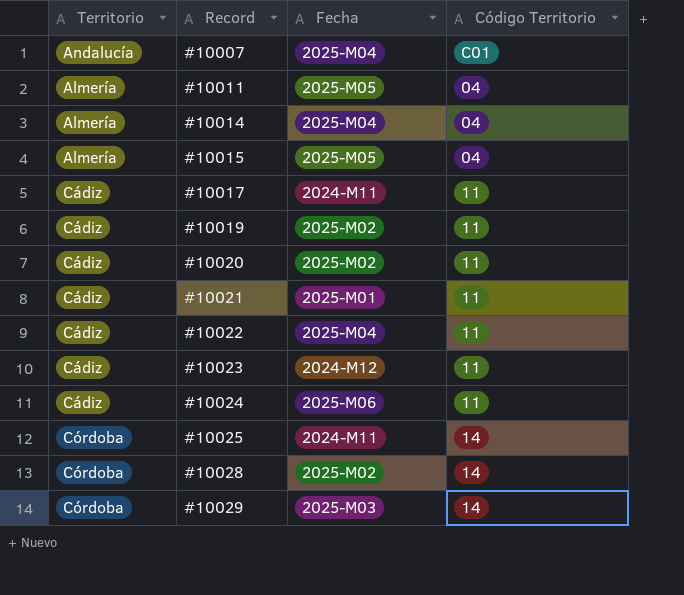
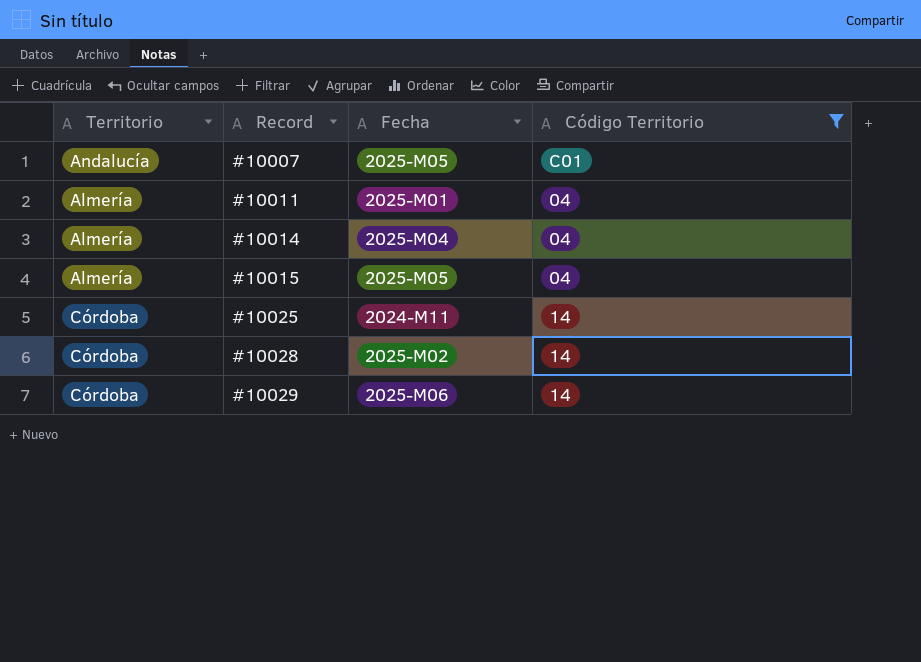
filter: none -> Código Territorio != 11
#10007 | Fecha: 2025-M04 -> 2025-M05
#10011 | Fecha: 2025-M05 -> 2025-M01
#10029 | Fecha: 2025-M03 -> 2025-M06

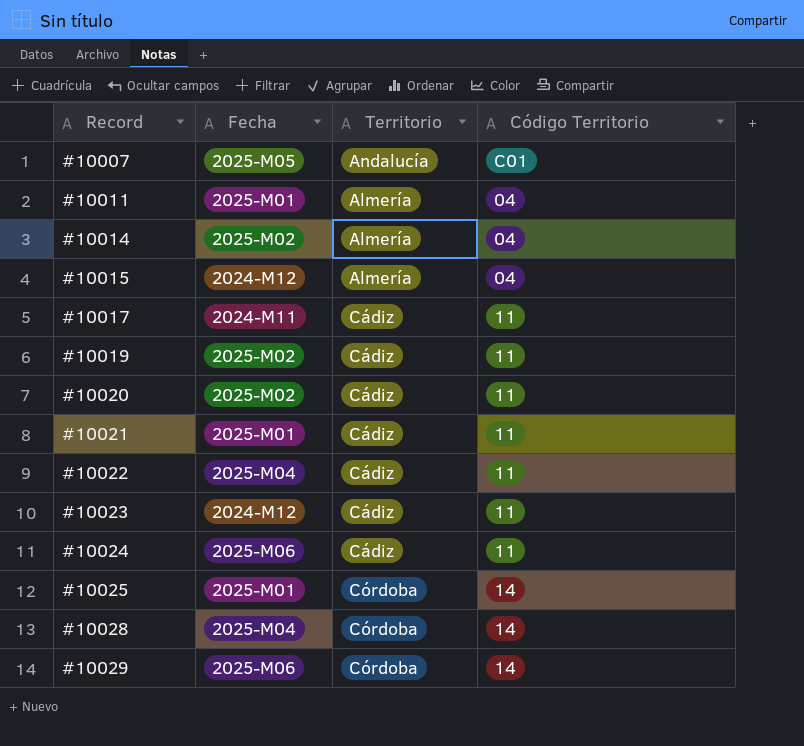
filter: Código Territorio != 11 -> none
column Territorio | position: 1 -> 3
#10014 | Fecha: 2025-M04 -> 2025-M02
#10015 | Fecha: 2025-M05 -> 2024-M12
#10025 | Fecha: 2024-M11 -> 2025-M01
#10028 | Fecha: 2025-M02 -> 2025-M04

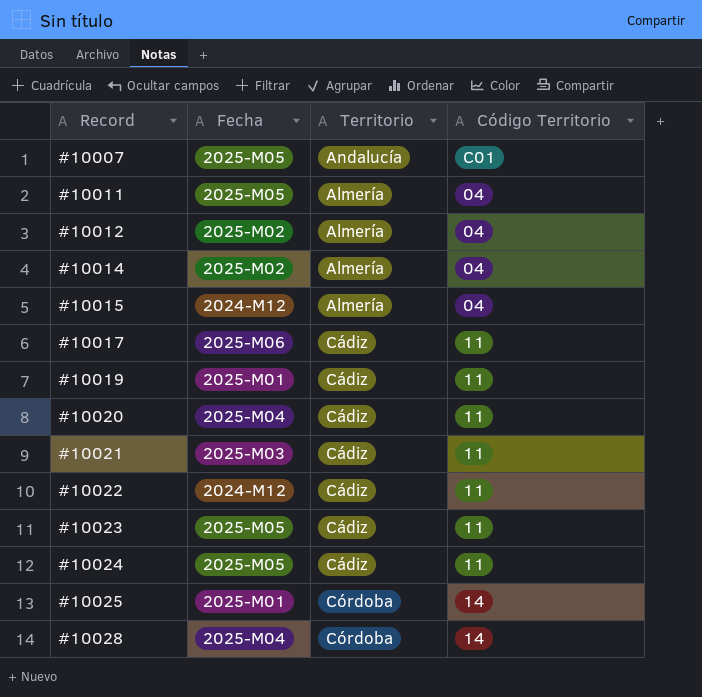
row #10029: 2025-M06 | Córdoba | 14 -> none
#10011 | Fecha: 2025-M01 -> 2025-M05
row #10012: none -> 2025-M02 | Almería | 04
#10017 | Fecha: 2024-M11 -> 2025-M06
#10019 | Fecha: 2025-M02 -> 2025-M01
#10020 | Fecha: 2025-M02 -> 2025-M04
#10021 | Fecha: 2025-M01 -> 2025-M03
#10022 | Fecha: 2025-M04 -> 2024-M12
#10023 | Fecha: 2024-M12 -> 2025-M05
#10024 | Fecha: 2025-M06 -> 2025-M05

